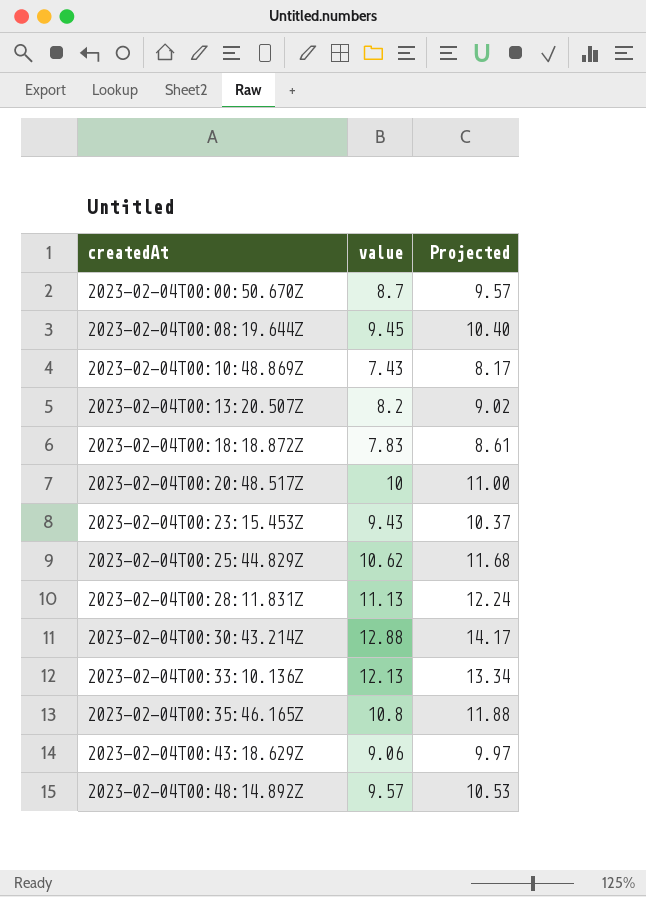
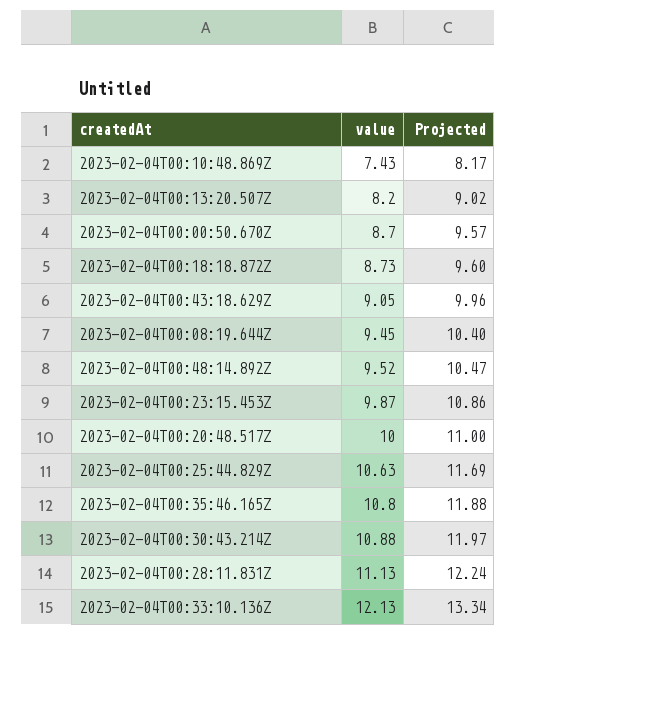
row order: createdAt ascending -> value ascending
2023-02-04T00:18:18.872Z | value: 7.83 -> 8.73
2023-02-04T00:18:18.872Z | Projected: 8.61 -> 9.60
2023-02-04T00:43:18.629Z | value: 9.06 -> 9.05
2023-02-04T00:43:18.629Z | Projected: 9.97 -> 9.96
2023-02-04T00:48:14.892Z | value: 9.57 -> 9.52
2023-02-04T00:48:14.892Z | Projected: 10.53 -> 10.47
2023-02-04T00:23:15.453Z | value: 9.43 -> 9.87
2023-02-04T00:23:15.453Z | Projected: 10.37 -> 10.86
2023-02-04T00:25:44.829Z | value: 10.62 -> 10.63
2023-02-04T00:25:44.829Z | Projected: 11.68 -> 11.69
2023-02-04T00:30:43.214Z | value: 12.88 -> 10.88
2023-02-04T00:30:43.214Z | Projected: 14.17 -> 11.97

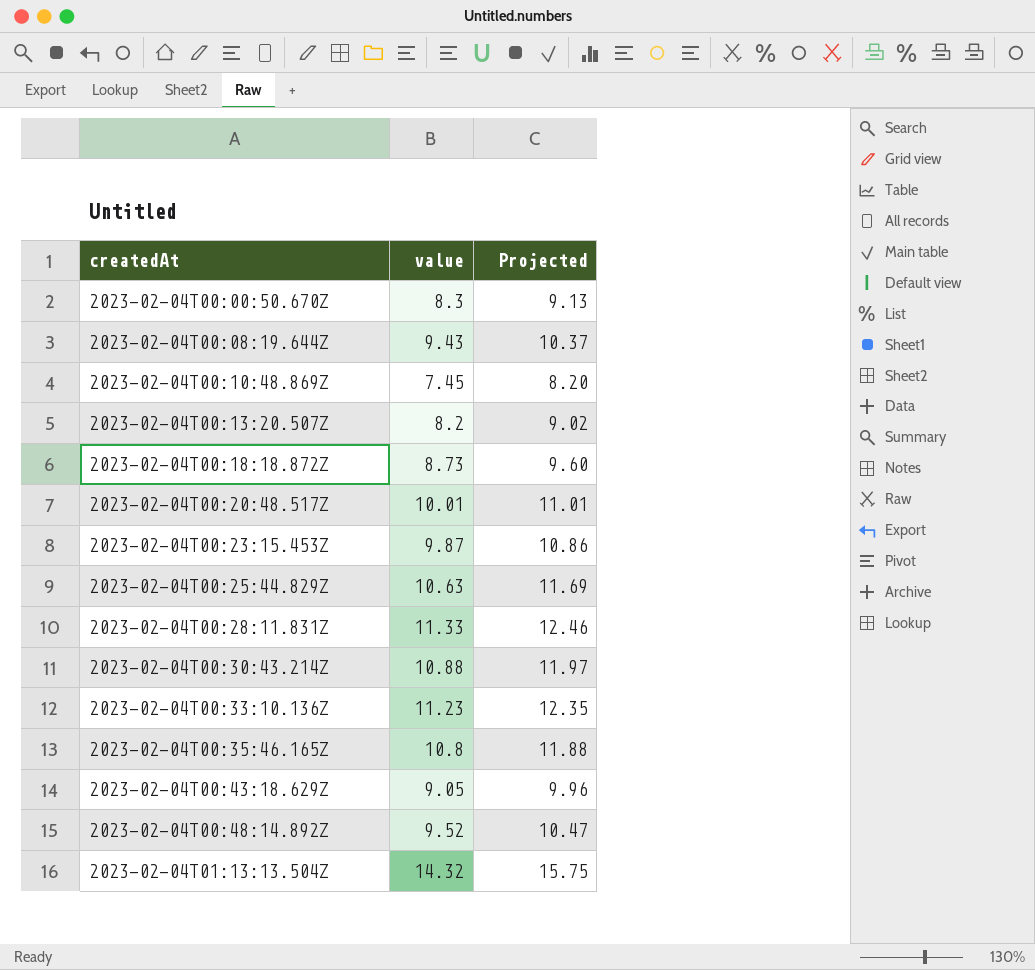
row order: value ascending -> createdAt ascending
2023-02-04T00:00:50.670Z | value: 8.7 -> 8.3
2023-02-04T00:00:50.670Z | Projected: 9.57 -> 9.13
2023-02-04T00:08:19.644Z | value: 9.45 -> 9.43
2023-02-04T00:08:19.644Z | Projected: 10.40 -> 10.37
2023-02-04T00:10:48.869Z | value: 7.43 -> 7.45
2023-02-04T00:10:48.869Z | Projected: 8.17 -> 8.20
2023-02-04T00:20:48.517Z | value: 10 -> 10.01
2023-02-04T00:20:48.517Z | Projected: 11.00 -> 11.01
2023-02-04T00:28:11.831Z | value: 11.13 -> 11.33
2023-02-04T00:28:11.831Z | Projected: 12.24 -> 12.46
2023-02-04T00:33:10.136Z | value: 12.13 -> 11.23
2023-02-04T00:33:10.136Z | Projected: 13.34 -> 12.35
row 2023-02-04T01:13:13.504Z: none -> 14.32 | 15.75

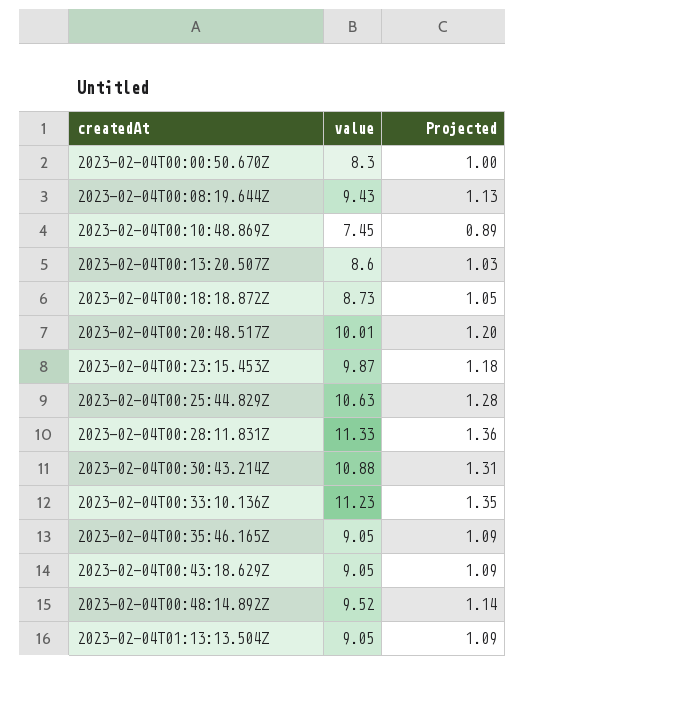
column Projected | formula: [value] * 1.1 -> [value] * 0.12
2023-02-04T00:13:20.507Z | value: 8.2 -> 8.6
2023-02-04T00:35:46.165Z | value: 10.8 -> 9.05
2023-02-04T01:13:13.504Z | value: 14.32 -> 9.05

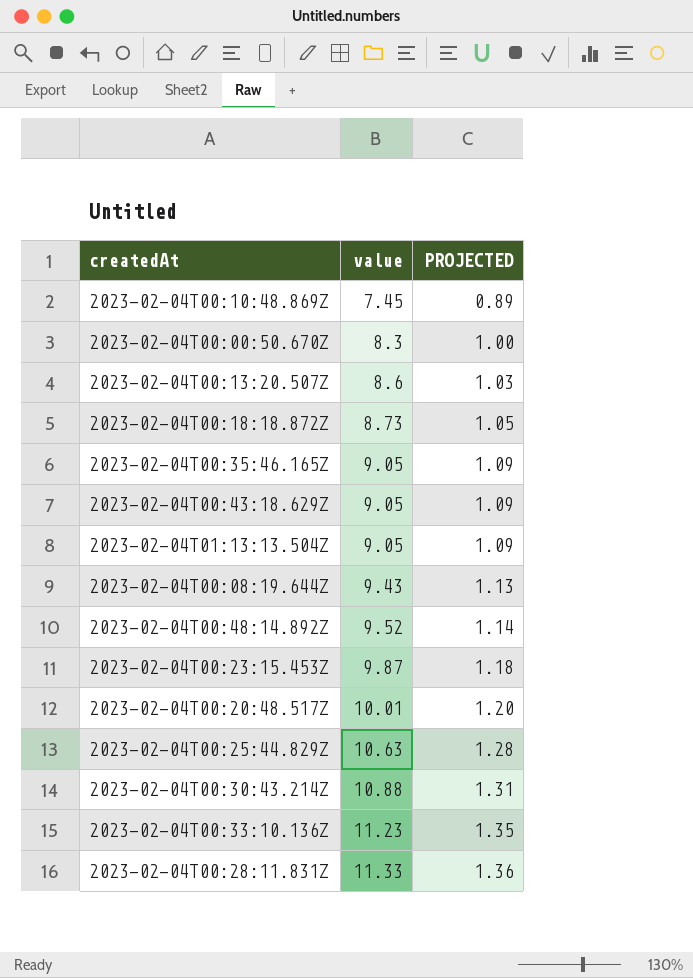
row order: createdAt ascending -> value ascending
column name: Projected -> PROJECTED

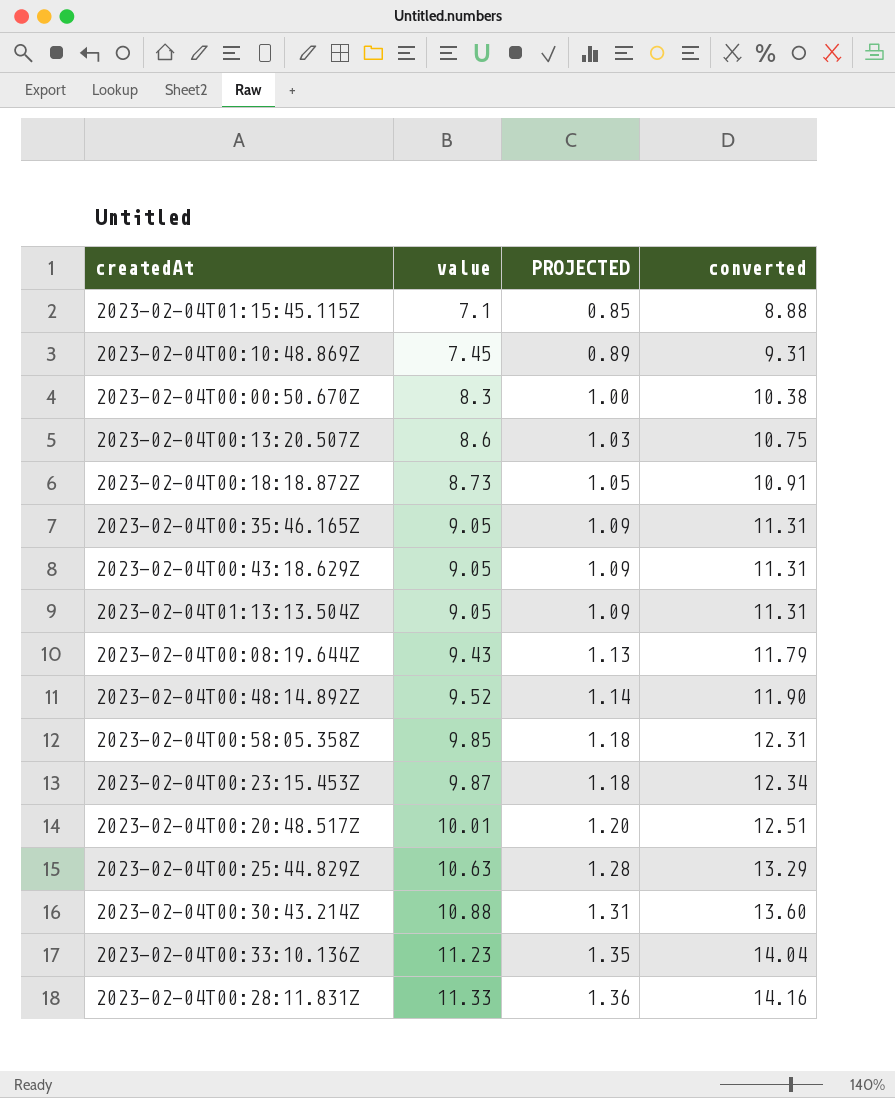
column converted | formula: none -> [value] * 1.25
row 2023-02-04T01:15:45.115Z: none -> 7.1 | 0.85 | 8.88
row 2023-02-04T00:58:05.358Z: none -> 9.85 | 1.18 | 12.31

